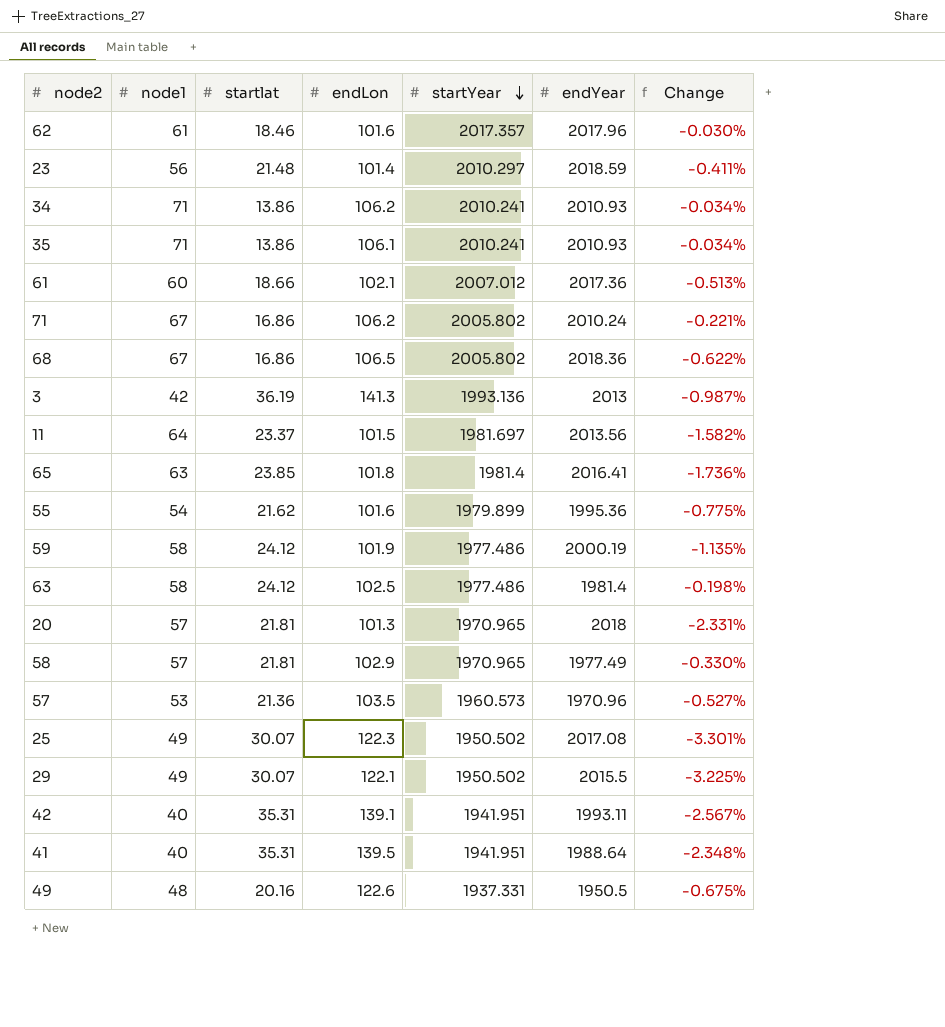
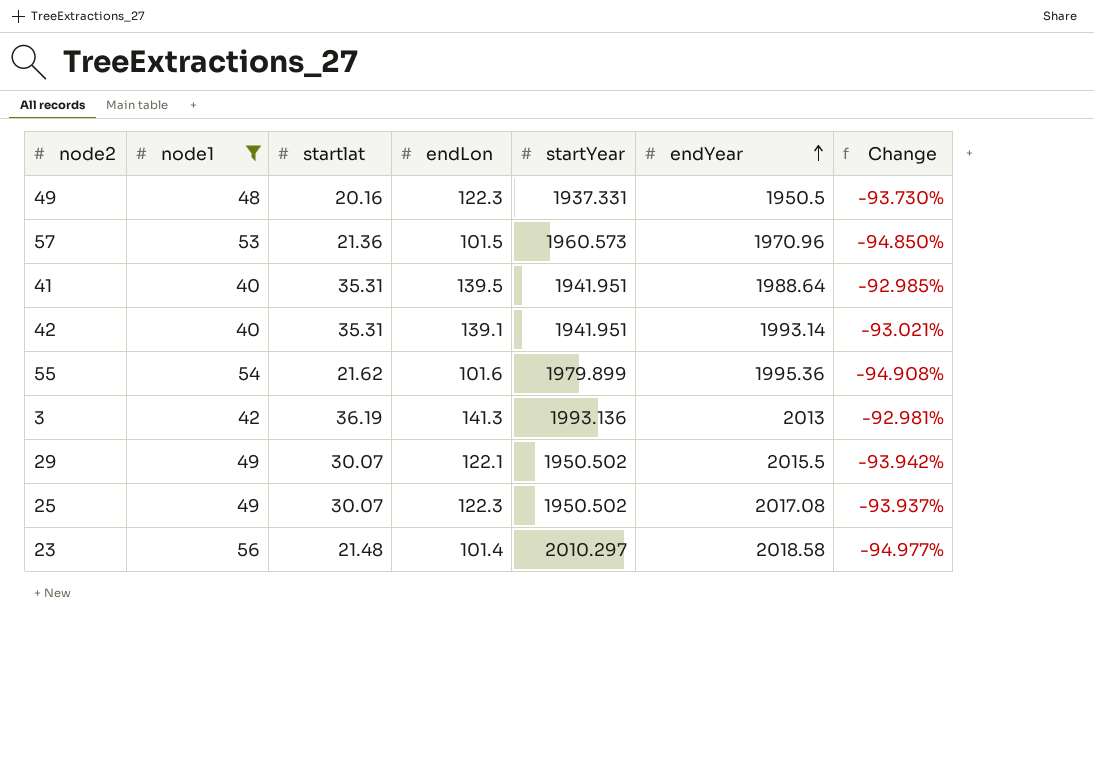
filter: none -> node1 <= 56
row order: startYear descending -> endYear ascending
column Change | formula: ([startYear] - [endYear]) / [endYear] -> ([endLon] - [endYear]) / [endYear]
49 | endLon: 122.6 -> 122.3
57 | endLon: 103.5 -> 101.5
42 | endYear: 1993.11 -> 1993.14
23 | endYear: 2018.59 -> 2018.58

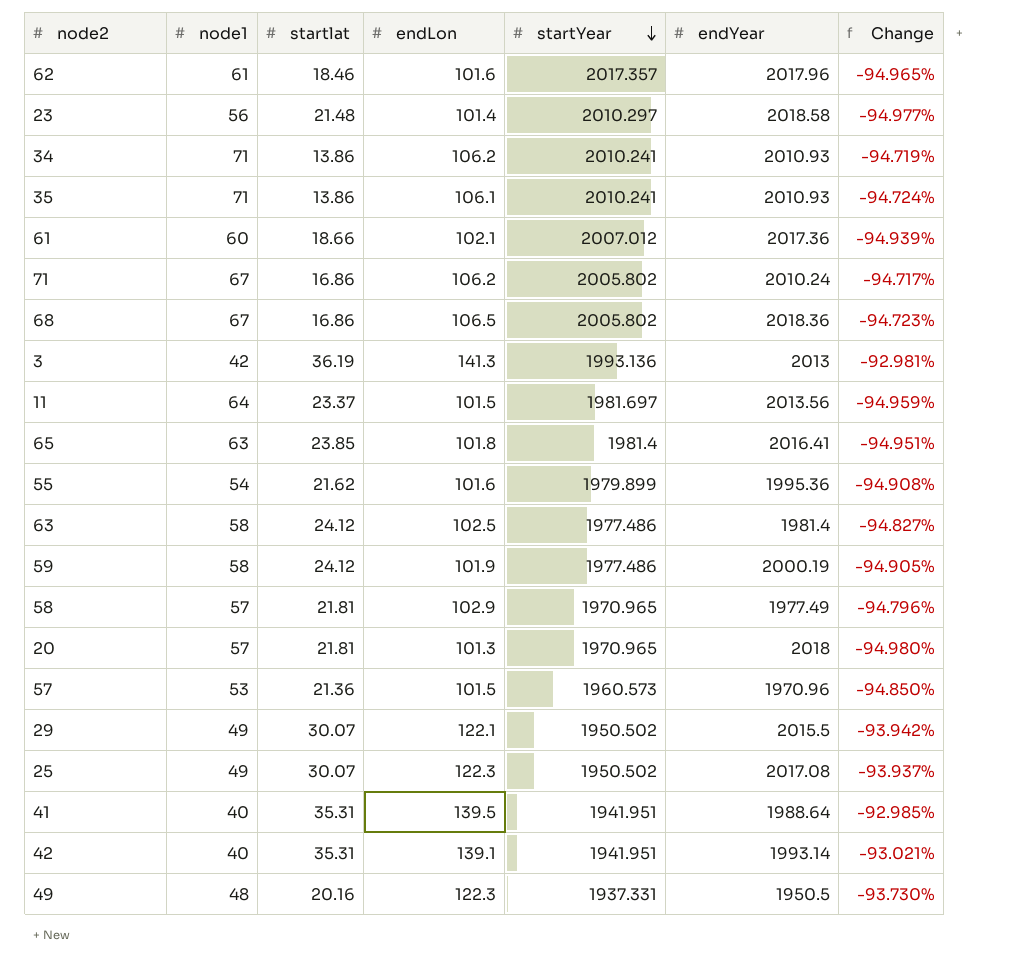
filter: node1 <= 56 -> none
row order: endYear ascending -> startYear descending

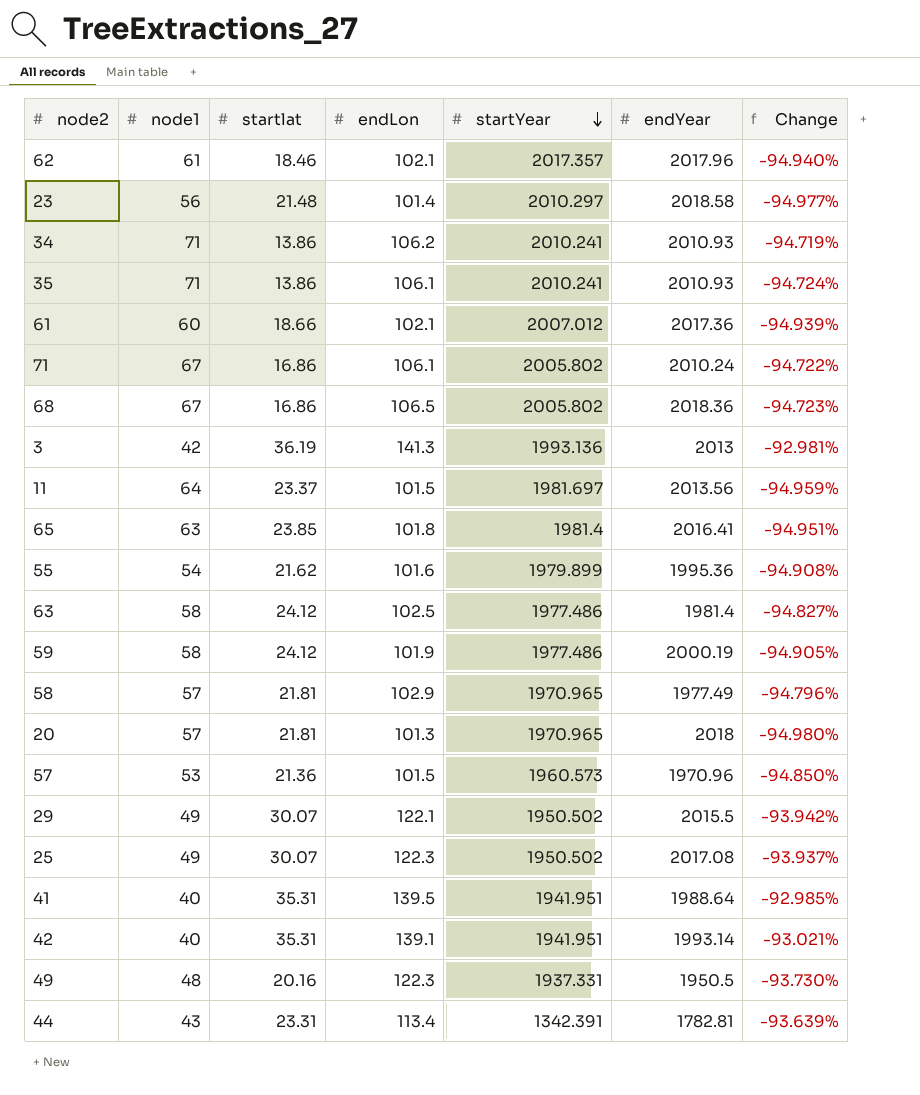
62 | endLon: 101.6 -> 102.1
62 | Change: -94.965% -> -94.940%
71 | endLon: 106.2 -> 106.1
71 | Change: -94.717% -> -94.722%
row 44: none -> 43 | 23.31 | 113.4 | 1342.391 | 1782.81 | -93.639%

